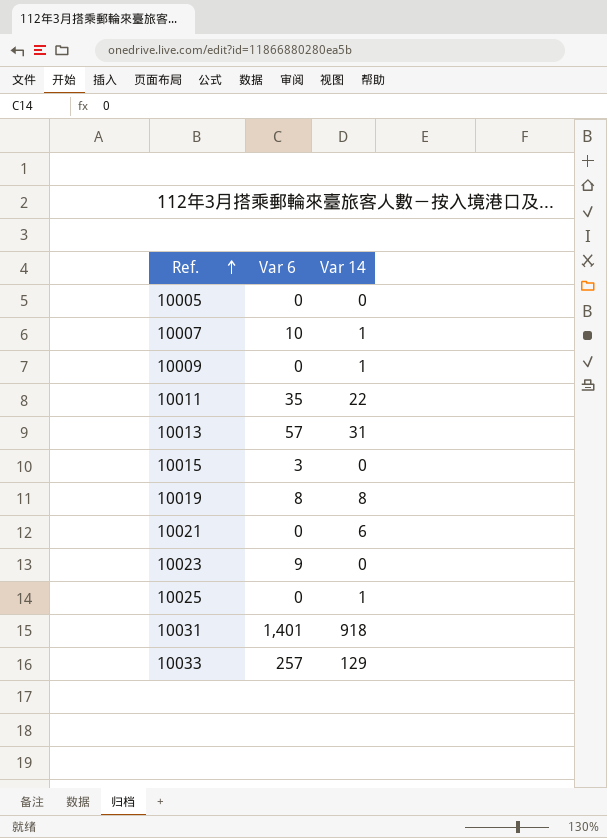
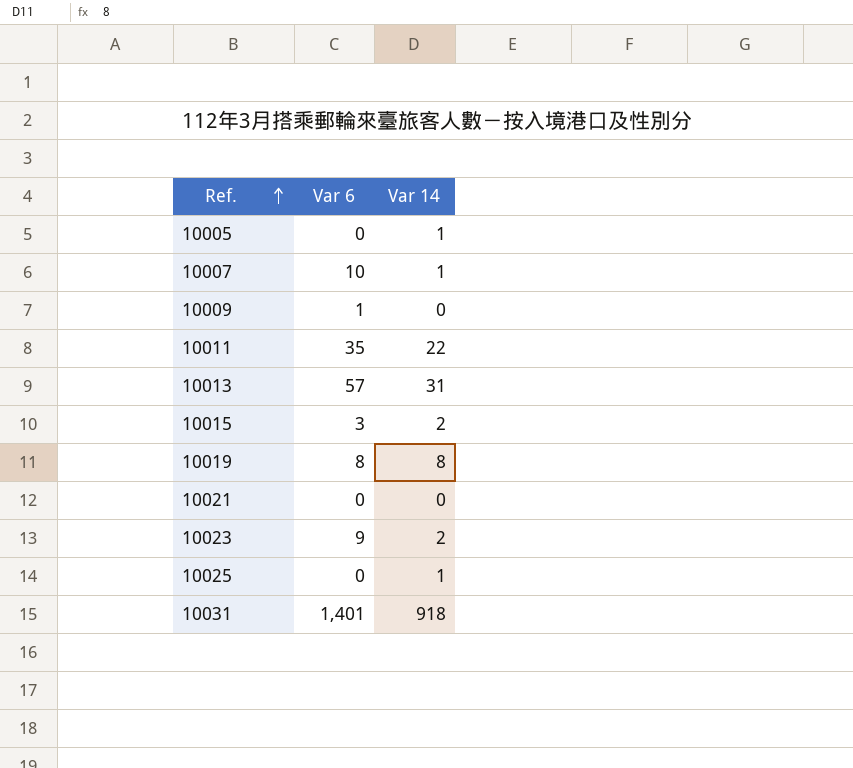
row 10033: 257 | 129 -> none
10005 | Var 14: 0 -> 1
10009 | Var 6: 0 -> 1
10009 | Var 14: 1 -> 0
10015 | Var 14: 0 -> 2
10021 | Var 14: 6 -> 0
10023 | Var 14: 0 -> 2

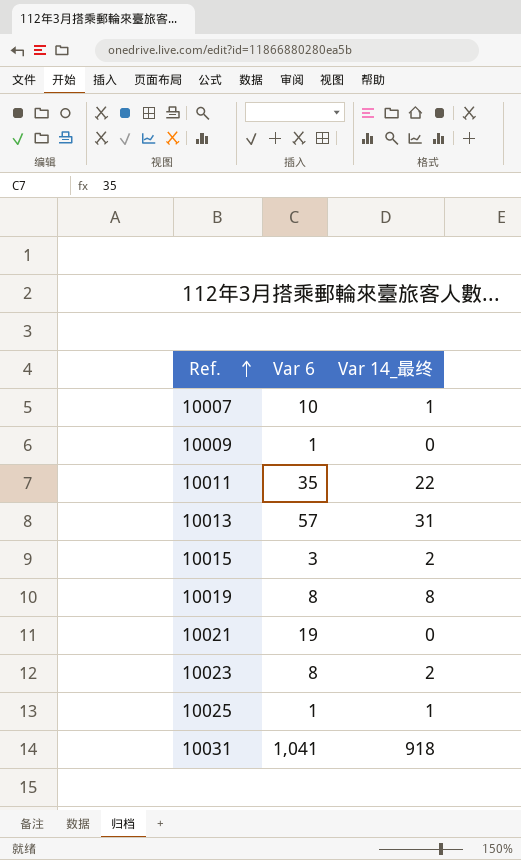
column name: Var 14 -> Var 14_最终
row 10005: 0 | 1 -> none
10021 | Var 6: 0 -> 19
10023 | Var 6: 9 -> 8
10025 | Var 6: 0 -> 1
10031 | Var 6: 1,401 -> 1,041

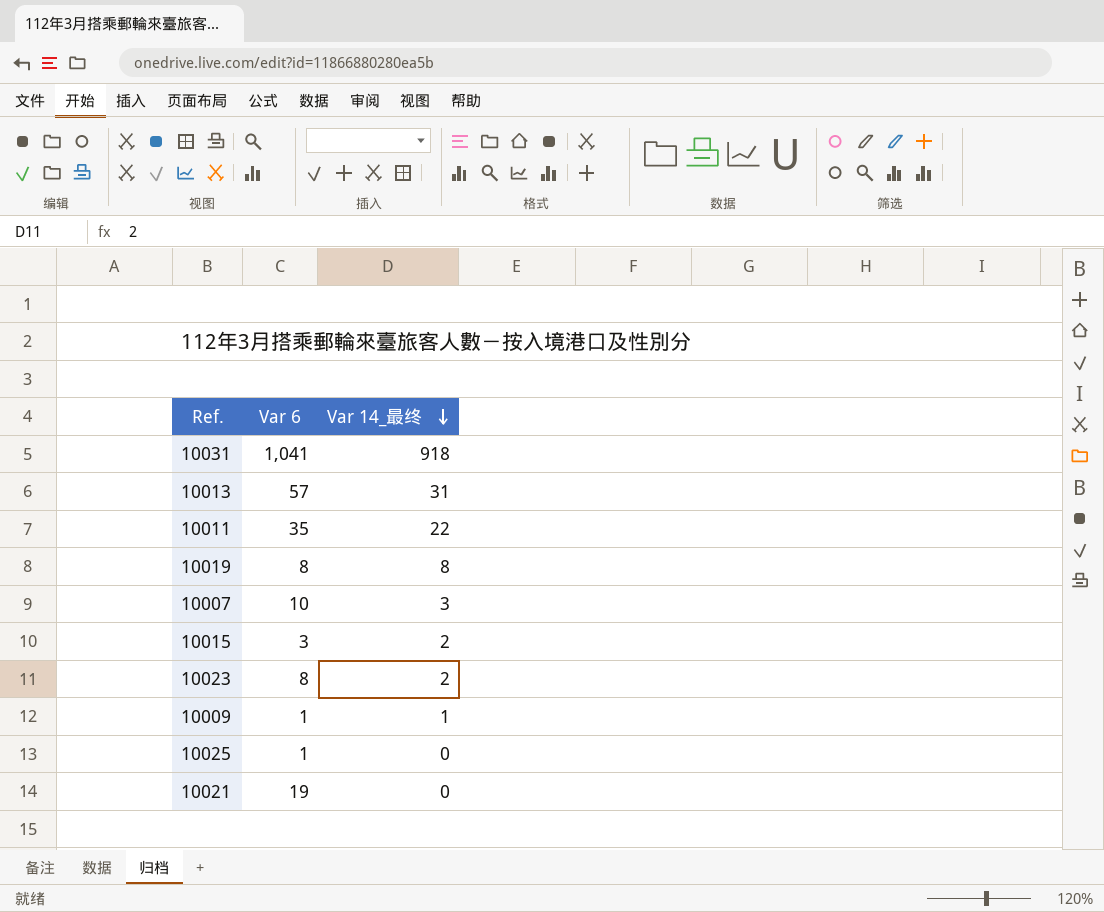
row order: Ref. ascending -> Var 14_最终 descending
10007 | Var 14_最终: 1 -> 3
10009 | Var 14_最终: 0 -> 1
10025 | Var 14_最终: 1 -> 0

